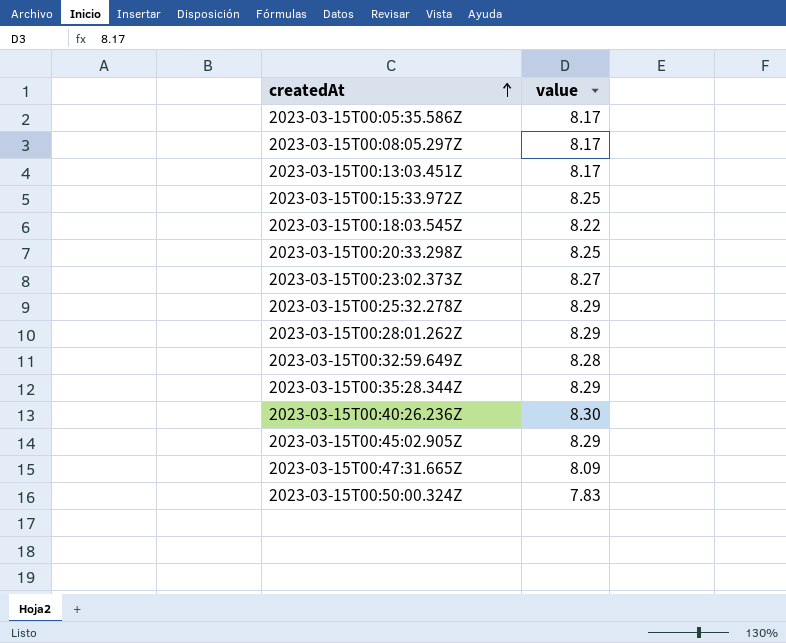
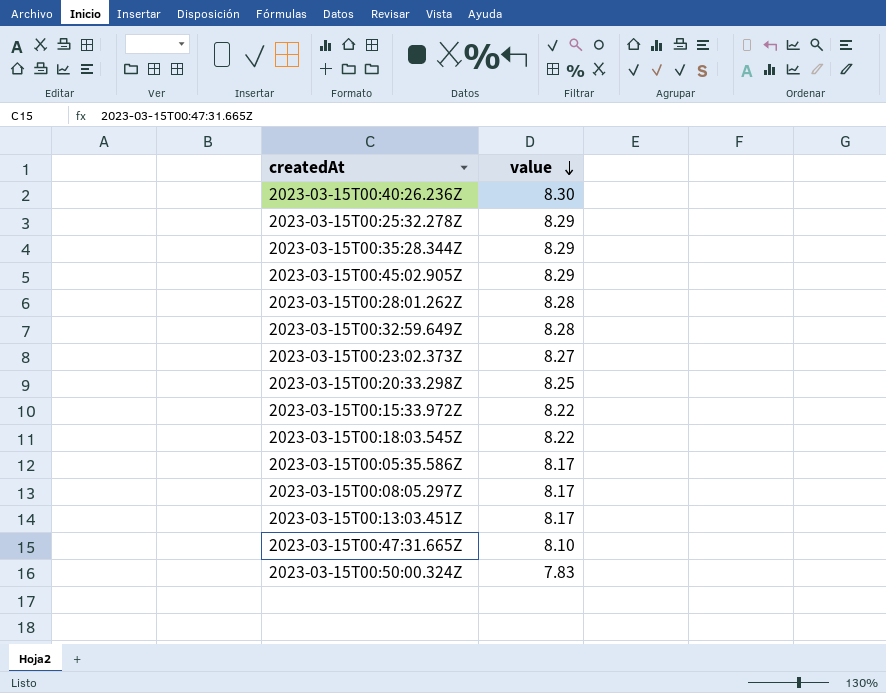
row order: createdAt ascending -> value descending
2023-03-15T00:28:01.262Z | value: 8.29 -> 8.28
2023-03-15T00:15:33.972Z | value: 8.25 -> 8.22
2023-03-15T00:47:31.665Z | value: 8.09 -> 8.10

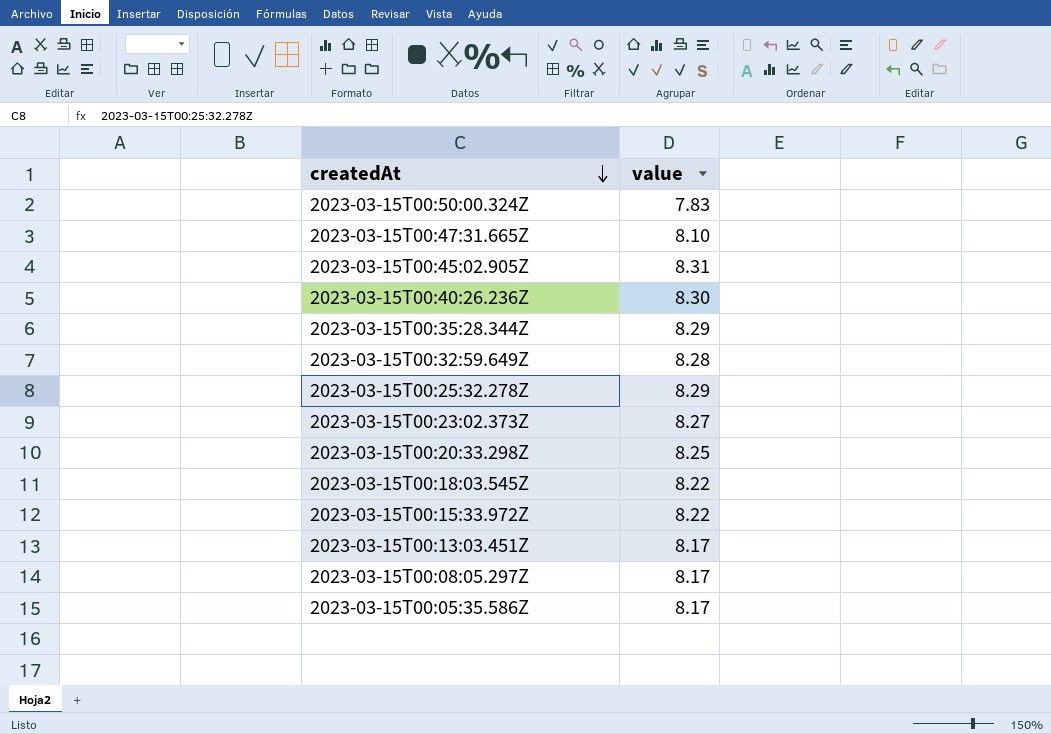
row order: value descending -> createdAt descending
row 2023-03-15T00:28:01.262Z: 8.28 -> none
2023-03-15T00:45:02.905Z | value: 8.29 -> 8.31

